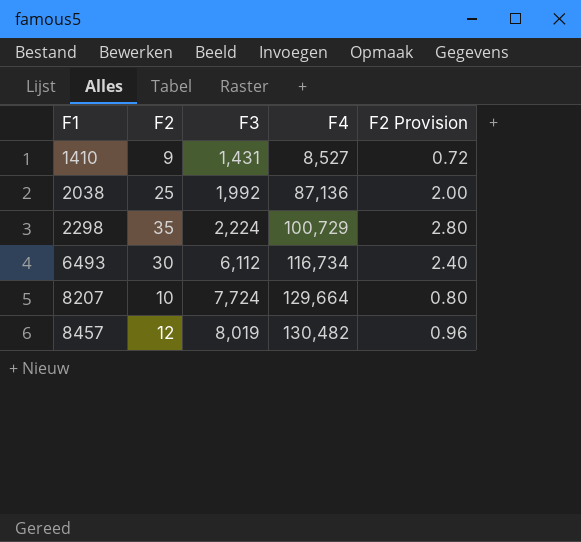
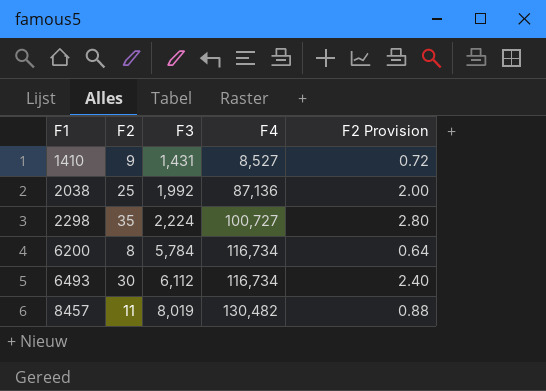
row 8207: 10 | 7,724 | 129,664 | 0.80 -> none
2298 | F4: 100,729 -> 100,727
row 6200: none -> 8 | 5,784 | 116,734 | 0.64
8457 | F2: 12 -> 11
8457 | F2 Provision: 0.96 -> 0.88

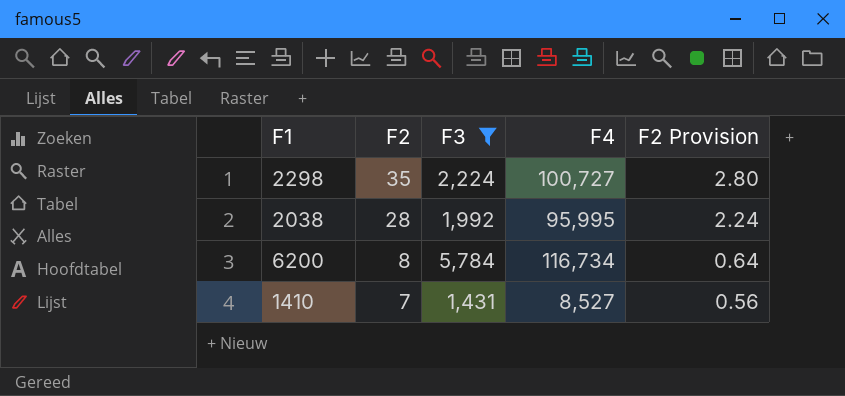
filter: none -> F3 <= 5,784
row order: F1 ascending -> F2 descending
2038 | F2: 25 -> 28
2038 | F4: 87,136 -> 95,995
2038 | F2 Provision: 2.00 -> 2.24
1410 | F2: 9 -> 7
1410 | F2 Provision: 0.72 -> 0.56

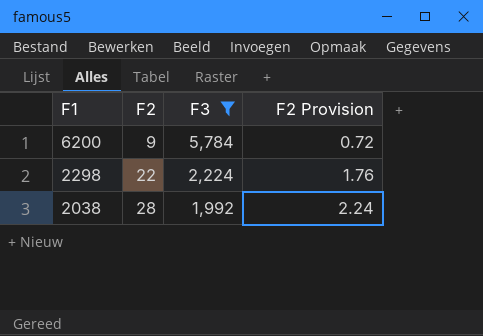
row order: F2 descending -> F1 descending
column F4 | position: 4 -> none
row 1410: 7 | 1,431 | 8,527 | 0.56 -> none
6200 | F2: 8 -> 9
6200 | F2 Provision: 0.64 -> 0.72
2298 | F2: 35 -> 22
2298 | F2 Provision: 2.80 -> 1.76

